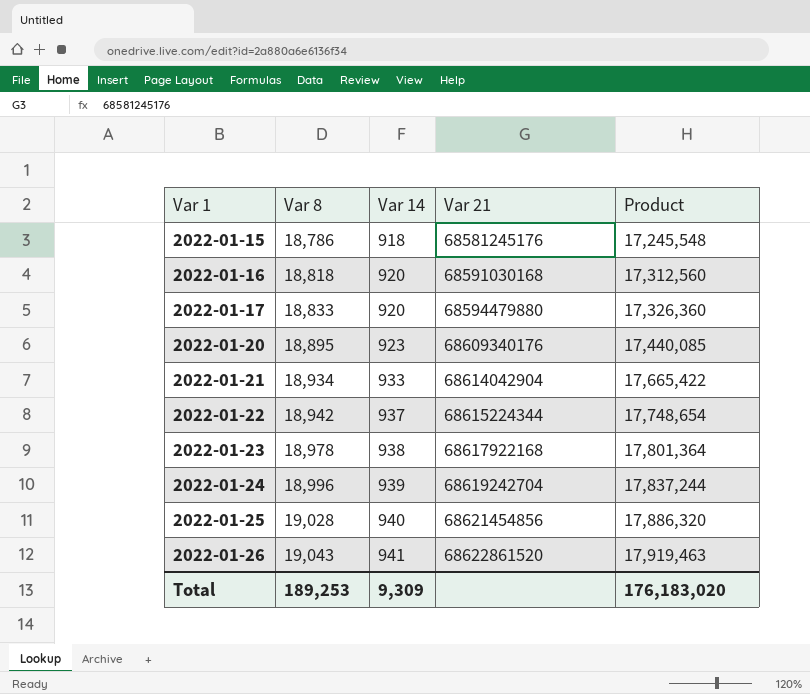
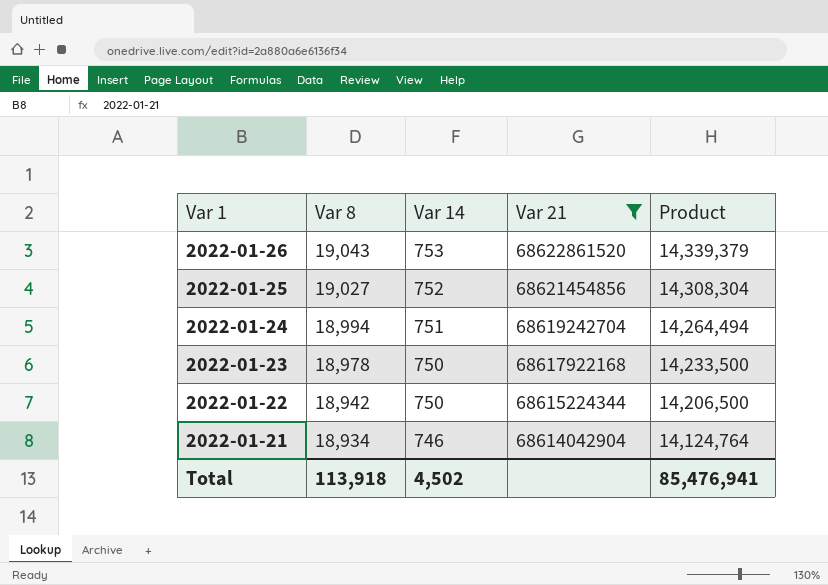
filter: none -> Var 21 >= 68614042904
row order: Var 1 ascending -> Var 1 descending
2022-01-26 | Var 14: 941 -> 753
2022-01-26 | Product: 17,919,463 -> 14,339,379
2022-01-25 | Var 8: 19,028 -> 19,027
2022-01-25 | Var 14: 940 -> 752
2022-01-25 | Product: 17,886,320 -> 14,308,304
2022-01-24 | Var 8: 18,996 -> 18,994
2022-01-24 | Var 14: 939 -> 751
2022-01-24 | Product: 17,837,244 -> 14,264,494
2022-01-23 | Var 14: 938 -> 750
2022-01-23 | Product: 17,801,364 -> 14,233,500
2022-01-22 | Var 14: 937 -> 750
2022-01-22 | Product: 17,748,654 -> 14,206,500
2022-01-21 | Var 14: 933 -> 746
2022-01-21 | Product: 17,665,422 -> 14,124,764
Total | Var 8: 189,253 -> 113,918
Total | Var 14: 9,309 -> 4,502
Total | Product: 176,183,020 -> 85,476,941

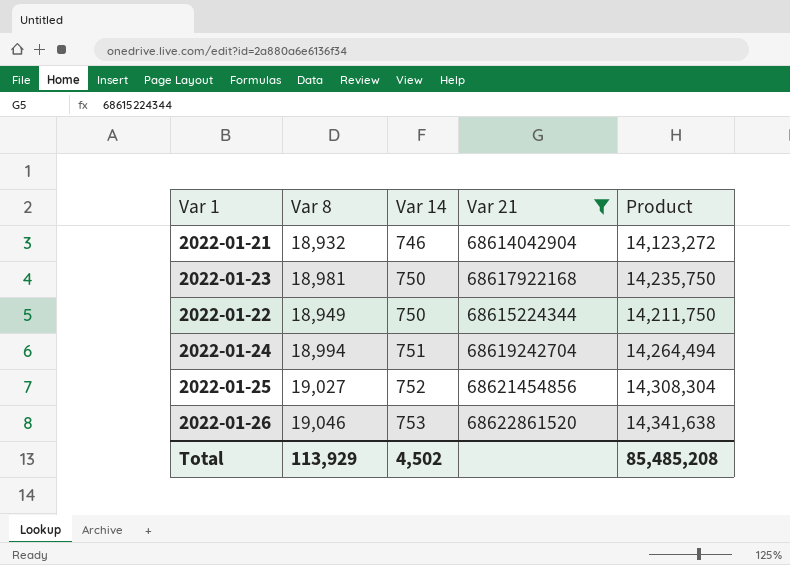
row order: Var 1 descending -> Var 14 ascending
2022-01-21 | Var 8: 18,934 -> 18,932
2022-01-21 | Product: 14,124,764 -> 14,123,272
2022-01-23 | Var 8: 18,978 -> 18,981
2022-01-23 | Product: 14,233,500 -> 14,235,750
2022-01-22 | Var 8: 18,942 -> 18,949
2022-01-22 | Product: 14,206,500 -> 14,211,750
2022-01-26 | Var 8: 19,043 -> 19,046
2022-01-26 | Product: 14,339,379 -> 14,341,638
Total | Var 8: 113,918 -> 113,929
Total | Product: 85,476,941 -> 85,485,208

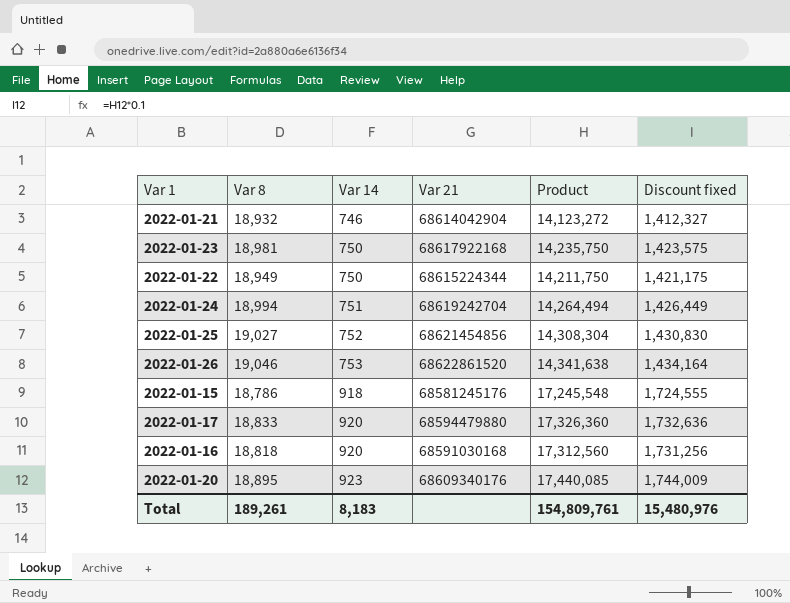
filter: Var 21 >= 68614042904 -> none
column Discount fixed | formula: none -> [Product] * 0.1
Total | Var 8: 113,929 -> 189,261
Total | Var 14: 4,502 -> 8,183
Total | Product: 85,485,208 -> 154,809,761

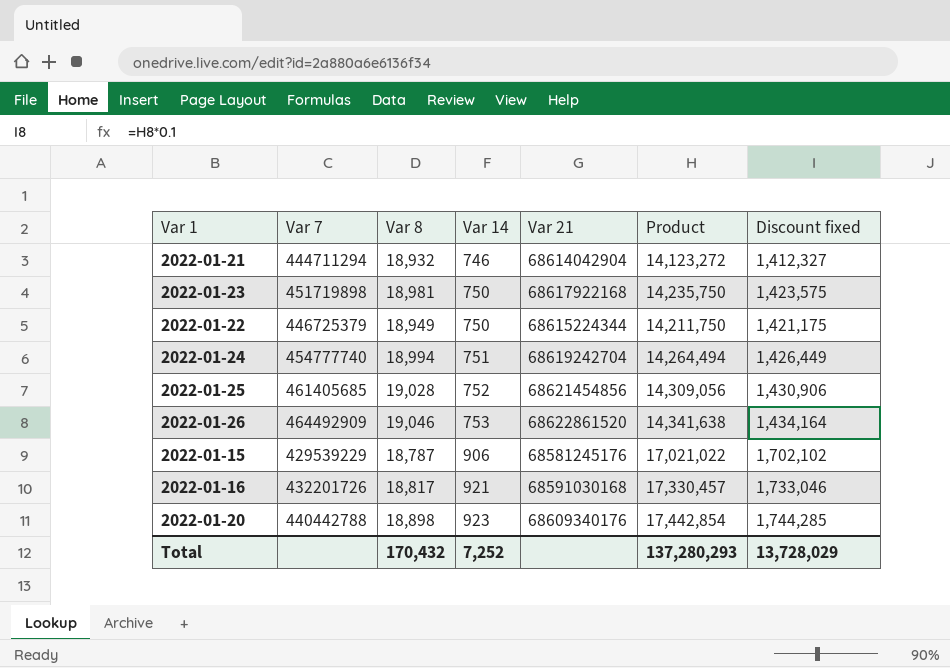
column Var 7 | position: none -> 2
row 2022-01-17: 18,833 | 920 | 68594479880 | 17,326,360 | 1,732,636 -> none
2022-01-25 | Var 8: 19,027 -> 19,028
2022-01-25 | Product: 14,308,304 -> 14,309,056
2022-01-25 | Discount fixed: 1,430,830 -> 1,430,906
2022-01-15 | Var 8: 18,786 -> 18,787
2022-01-15 | Var 14: 918 -> 906
2022-01-15 | Product: 17,245,548 -> 17,021,022
2022-01-15 | Discount fixed: 1,724,555 -> 1,702,102
2022-01-16 | Var 8: 18,818 -> 18,817
2022-01-16 | Var 14: 920 -> 921
2022-01-16 | Product: 17,312,560 -> 17,330,457
2022-01-16 | Discount fixed: 1,731,256 -> 1,733,046
2022-01-20 | Var 8: 18,895 -> 18,898
2022-01-20 | Product: 17,440,085 -> 17,442,854
2022-01-20 | Discount fixed: 1,744,009 -> 1,744,285
Total | Var 8: 189,261 -> 170,432
Total | Var 14: 8,183 -> 7,252
Total | Product: 154,809,761 -> 137,280,293
Total | Discount fixed: 15,480,976 -> 13,728,029

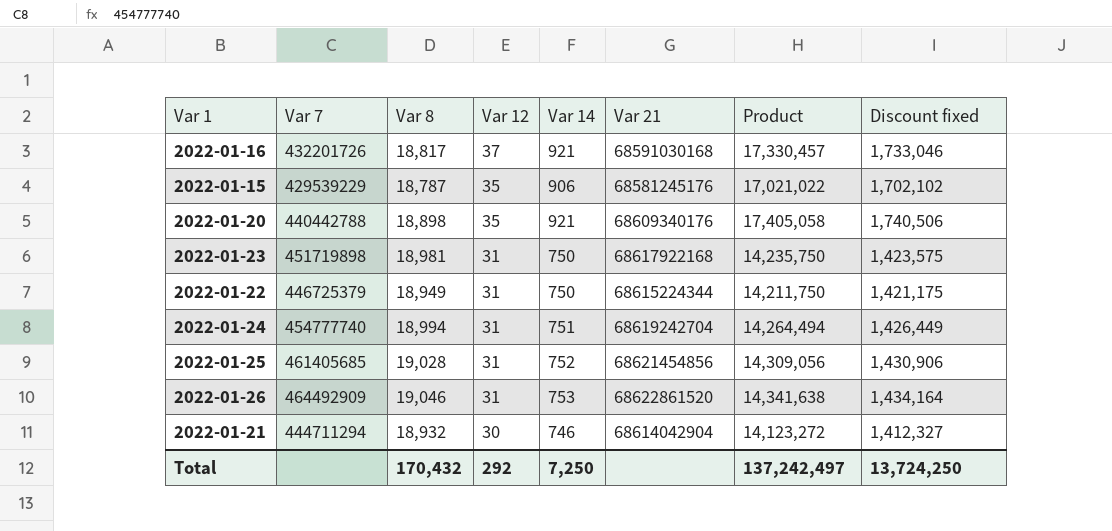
row order: Var 14 ascending -> Var 12 descending
column Var 12 | position: none -> 4
2022-01-20 | Var 14: 923 -> 921
2022-01-20 | Product: 17,442,854 -> 17,405,058
2022-01-20 | Discount fixed: 1,744,285 -> 1,740,506
Total | Var 14: 7,252 -> 7,250
Total | Product: 137,280,293 -> 137,242,497
Total | Discount fixed: 13,728,029 -> 13,724,250

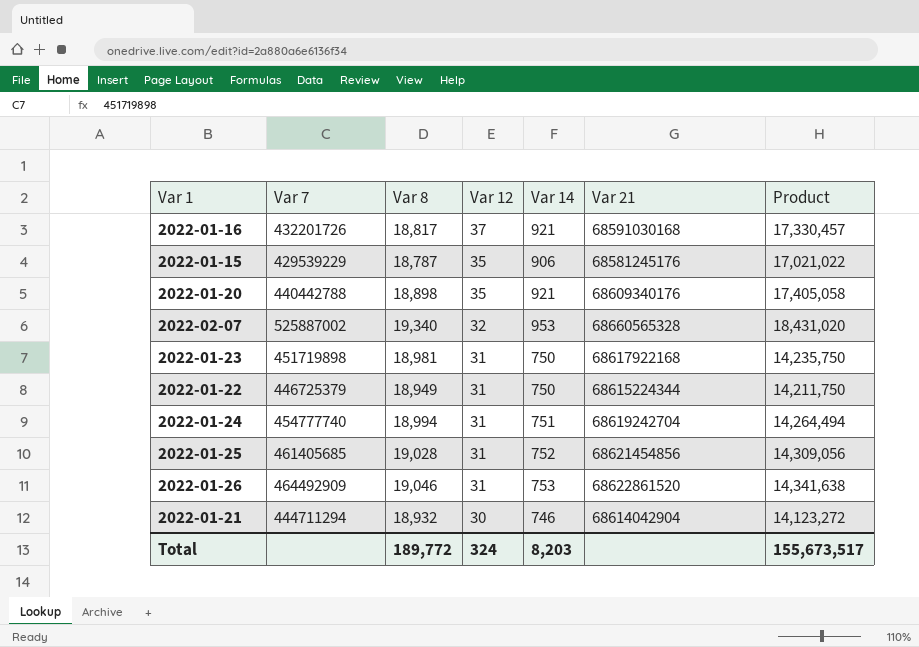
column Discount fixed | formula: [Product] * 0.1 -> none
row 2022-02-07: none -> 525887002 | 19,340 | 32 | 953 | 68660565328 | 18,431,020
Total | Var 8: 170,432 -> 189,772
Total | Var 12: 292 -> 324
Total | Var 14: 7,250 -> 8,203
Total | Product: 137,242,497 -> 155,673,517

